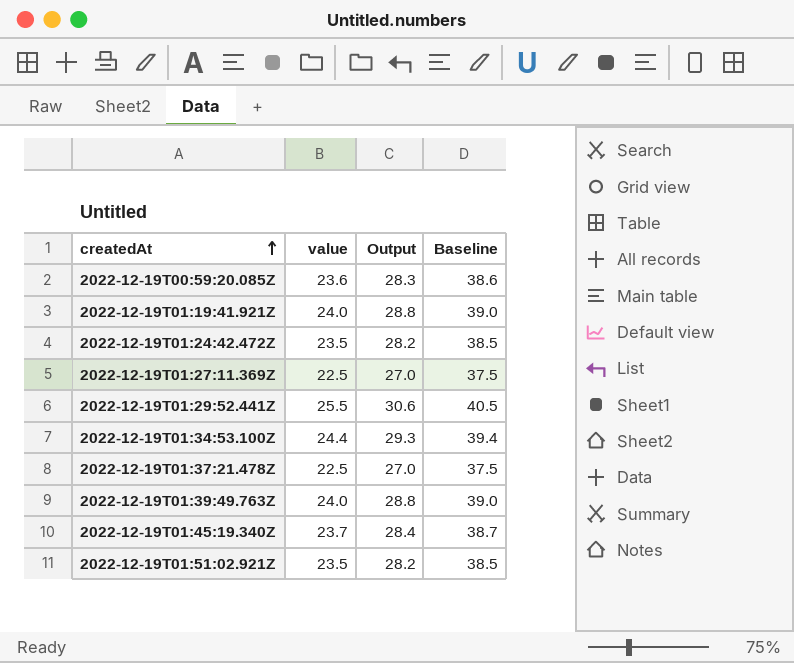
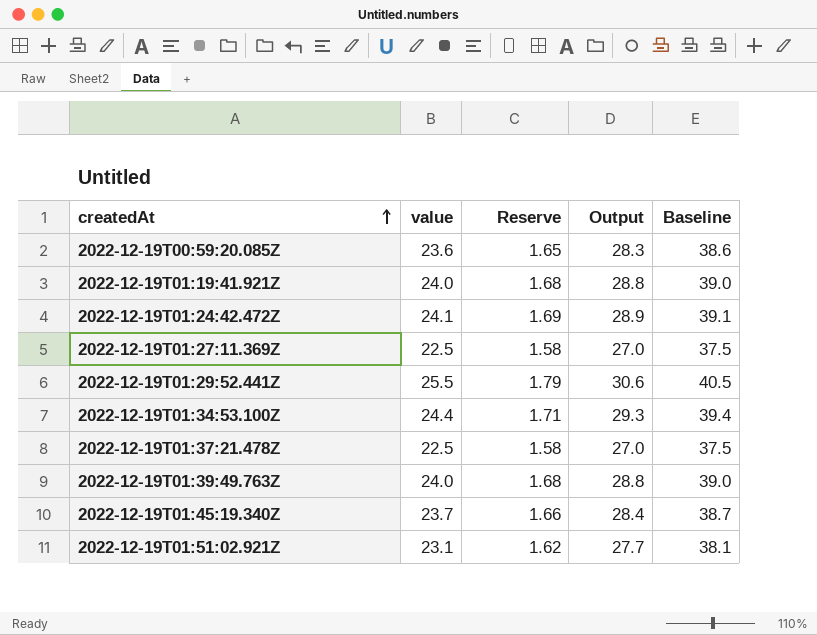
column Reserve | formula: none -> [value] * 0.07
2022-12-19T01:24:42.472Z | value: 23.5 -> 24.1
2022-12-19T01:24:42.472Z | Output: 28.2 -> 28.9
2022-12-19T01:24:42.472Z | Baseline: 38.5 -> 39.1
2022-12-19T01:51:02.921Z | value: 23.5 -> 23.1
2022-12-19T01:51:02.921Z | Output: 28.2 -> 27.7
2022-12-19T01:51:02.921Z | Baseline: 38.5 -> 38.1

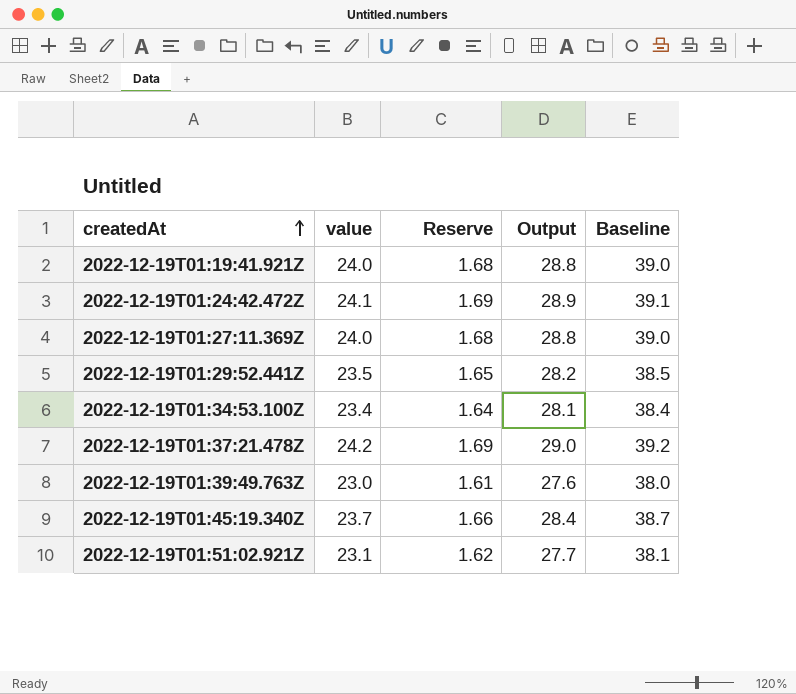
row 2022-12-19T00:59:20.085Z: 23.6 | 1.65 | 28.3 | 38.6 -> none
2022-12-19T01:27:11.369Z | value: 22.5 -> 24.0
2022-12-19T01:27:11.369Z | Reserve: 1.58 -> 1.68
2022-12-19T01:27:11.369Z | Output: 27.0 -> 28.8
2022-12-19T01:27:11.369Z | Baseline: 37.5 -> 39.0
2022-12-19T01:29:52.441Z | value: 25.5 -> 23.5
2022-12-19T01:29:52.441Z | Reserve: 1.79 -> 1.65
2022-12-19T01:29:52.441Z | Output: 30.6 -> 28.2
2022-12-19T01:29:52.441Z | Baseline: 40.5 -> 38.5
2022-12-19T01:34:53.100Z | value: 24.4 -> 23.4
2022-12-19T01:34:53.100Z | Reserve: 1.71 -> 1.64
2022-12-19T01:34:53.100Z | Output: 29.3 -> 28.1
2022-12-19T01:34:53.100Z | Baseline: 39.4 -> 38.4
2022-12-19T01:37:21.478Z | value: 22.5 -> 24.2
2022-12-19T01:37:21.478Z | Reserve: 1.58 -> 1.69
2022-12-19T01:37:21.478Z | Output: 27.0 -> 29.0
2022-12-19T01:37:21.478Z | Baseline: 37.5 -> 39.2
2022-12-19T01:39:49.763Z | value: 24.0 -> 23.0
2022-12-19T01:39:49.763Z | Reserve: 1.68 -> 1.61
2022-12-19T01:39:49.763Z | Output: 28.8 -> 27.6
2022-12-19T01:39:49.763Z | Baseline: 39.0 -> 38.0

